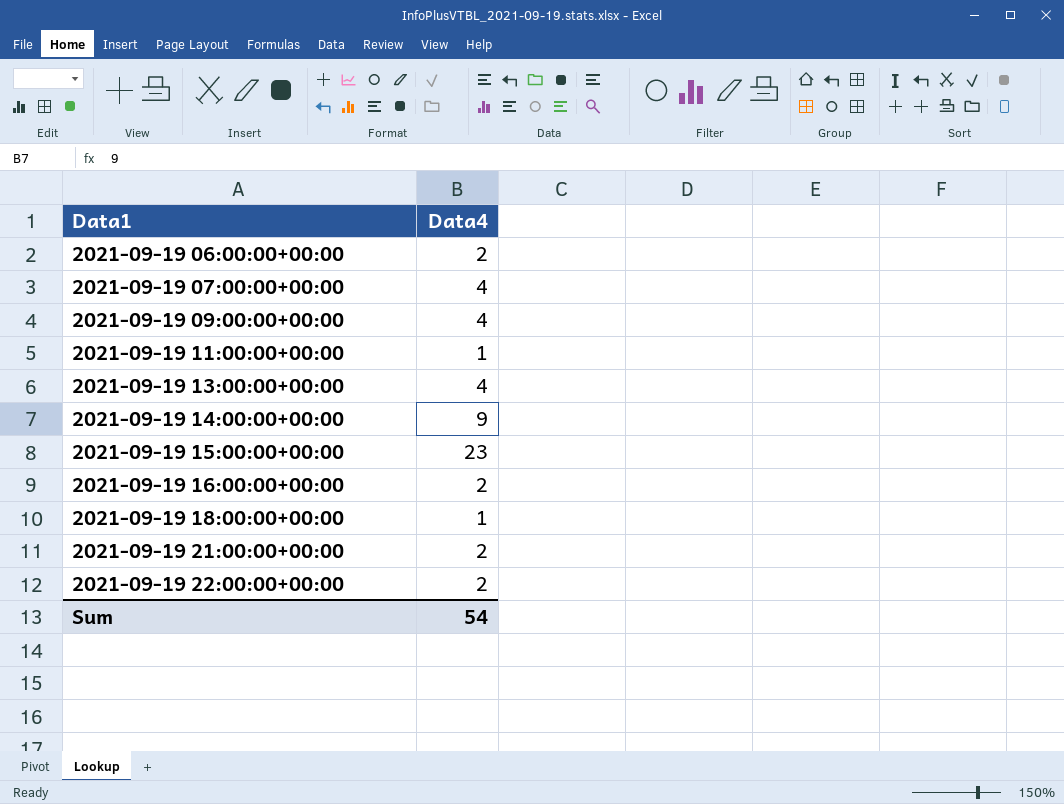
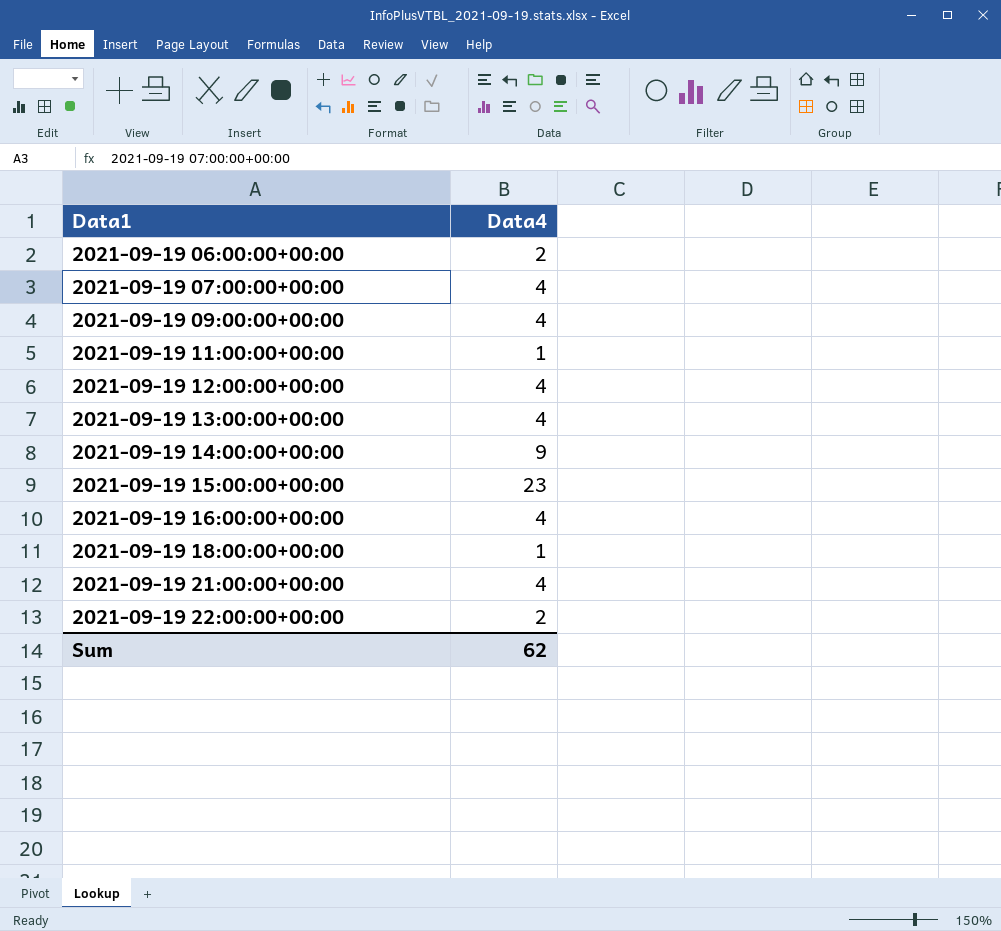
row 2021-09-19 12:00:00+00:00: none -> 4
2021-09-19 16:00:00+00:00 | Data4: 2 -> 4
2021-09-19 21:00:00+00:00 | Data4: 2 -> 4
Sum | Data4: 54 -> 62

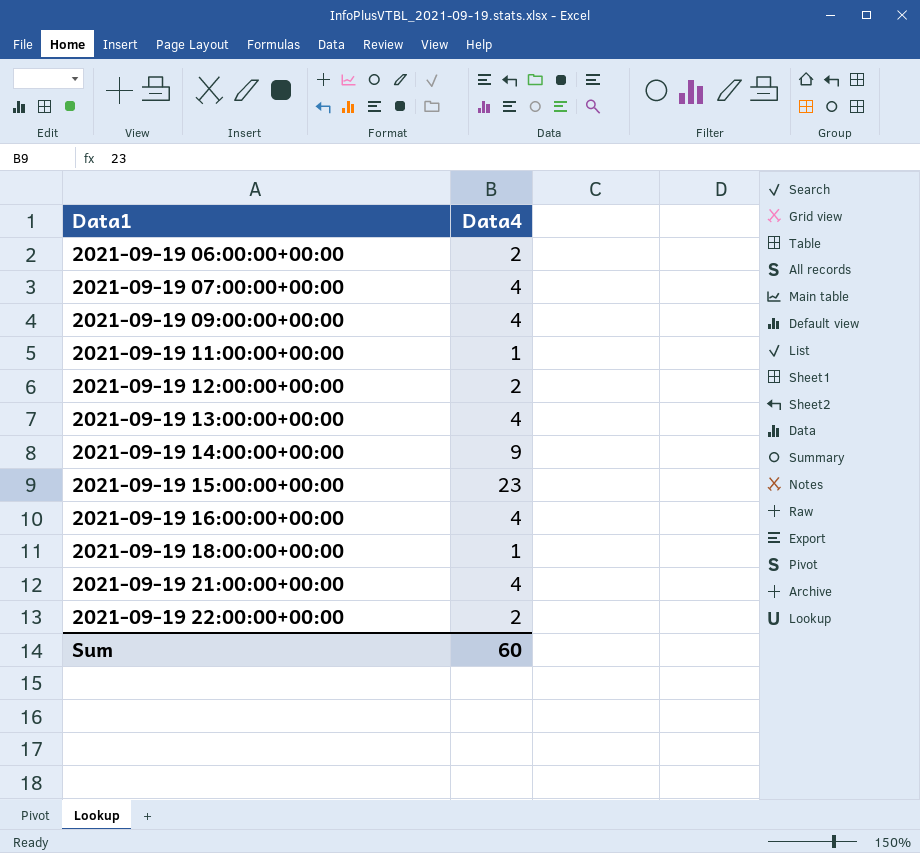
2021-09-19 12:00:00+00:00 | Data4: 4 -> 2
Sum | Data4: 62 -> 60

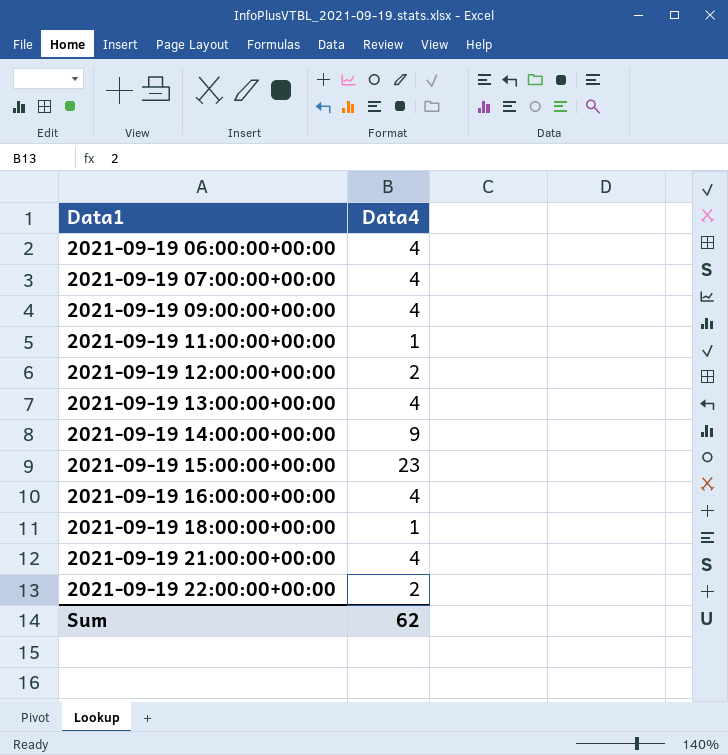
2021-09-19 06:00:00+00:00 | Data4: 2 -> 4
Sum | Data4: 60 -> 62

